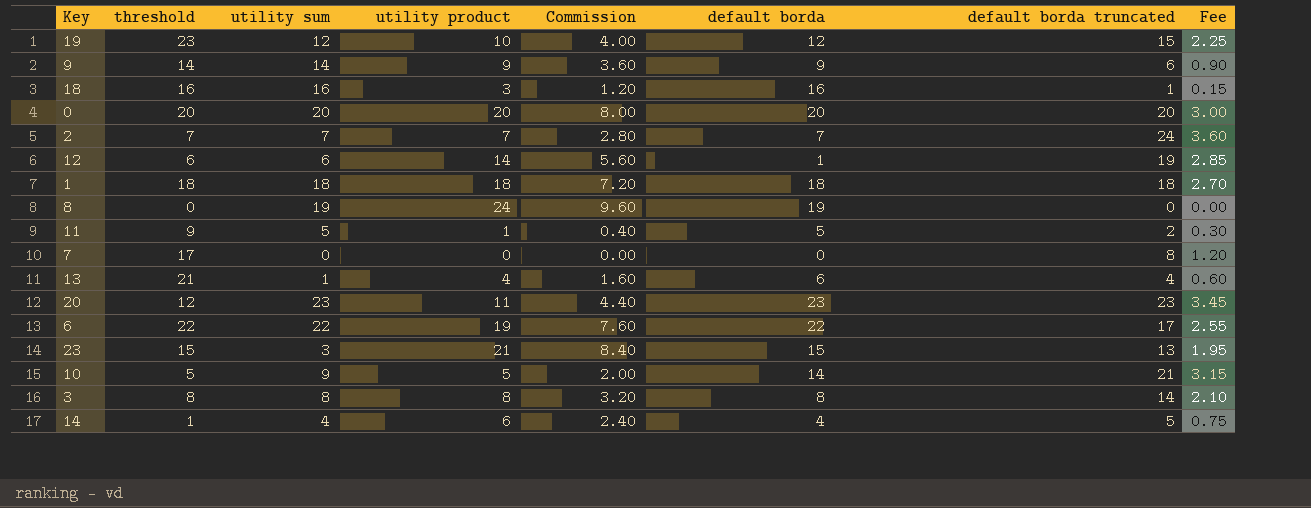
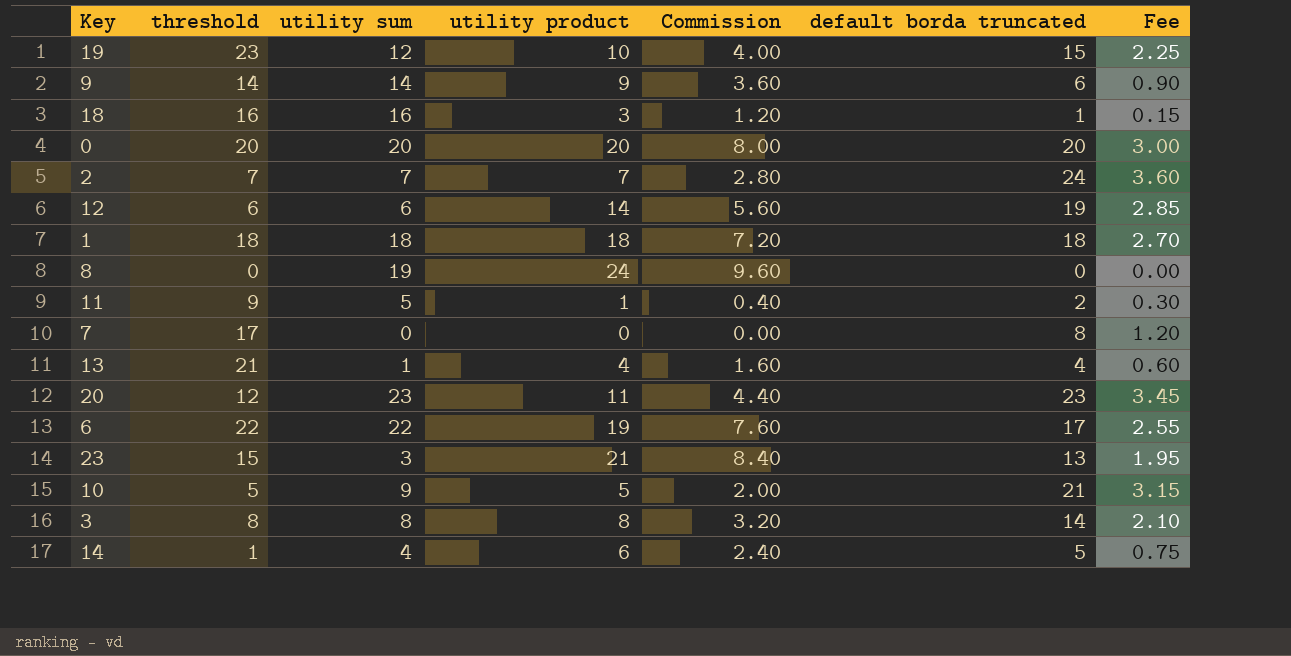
column default borda | position: 6 -> none

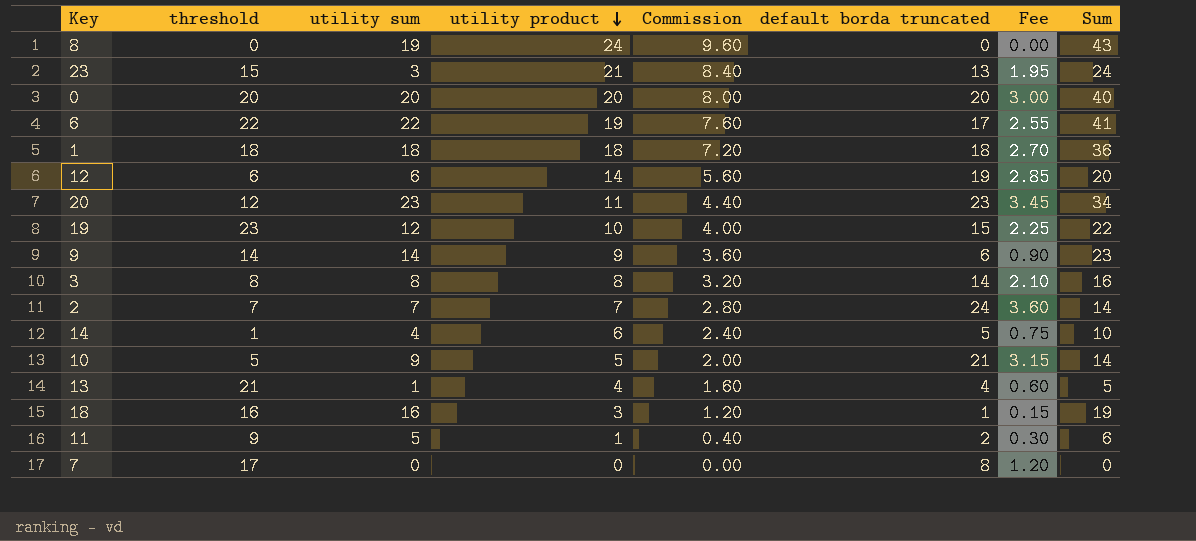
row order: none -> utility product descending
column Sum | formula: none -> [utility sum] + [utility product]

